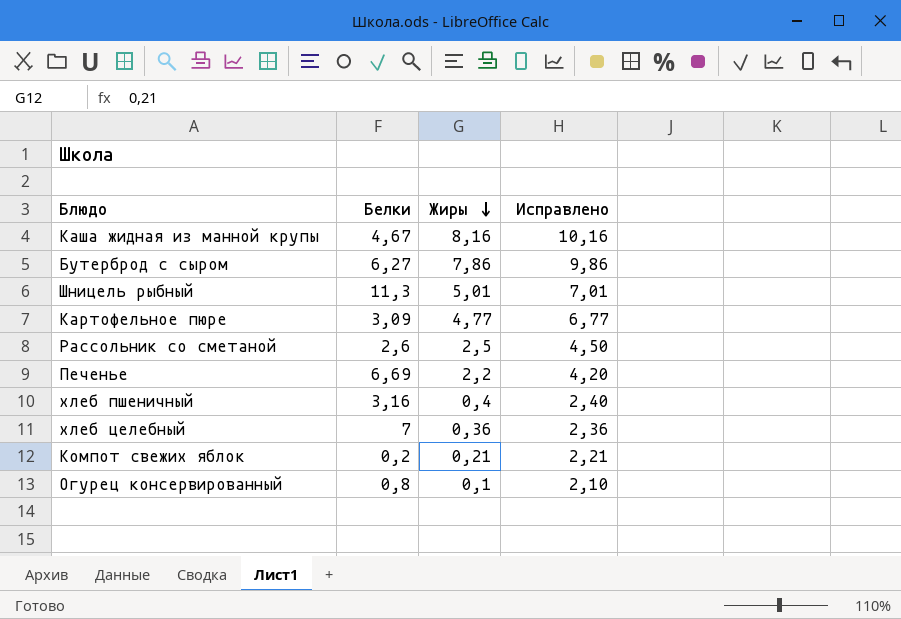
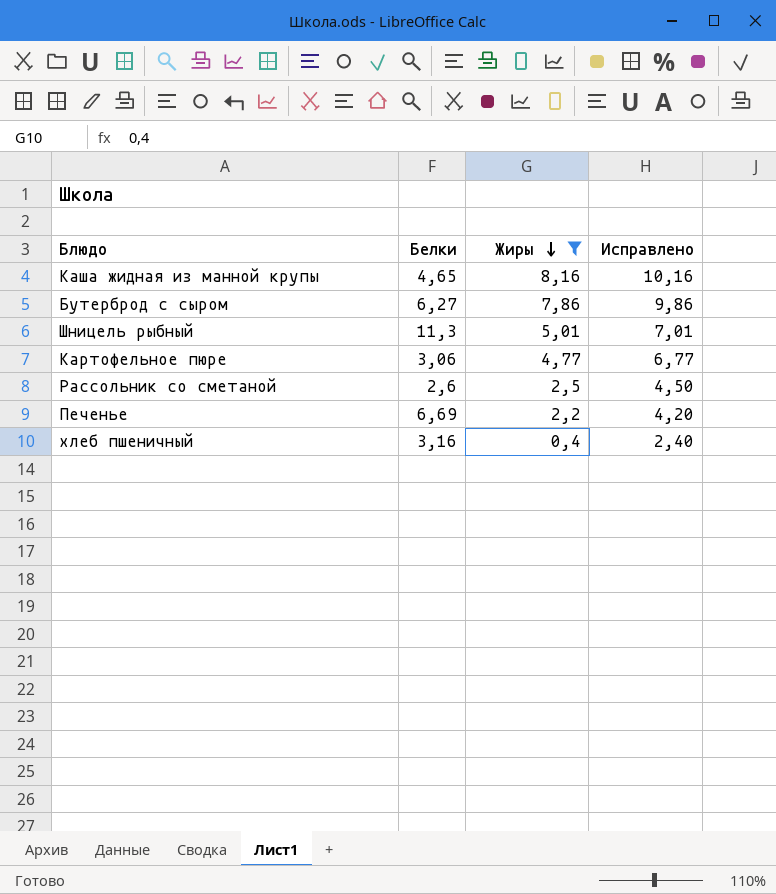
filter: none -> Жиры >= 0,4
Каша жидная из манной крупы | Белки: 4,67 -> 4,65
Картофельное пюре | Белки: 3,09 -> 3,06

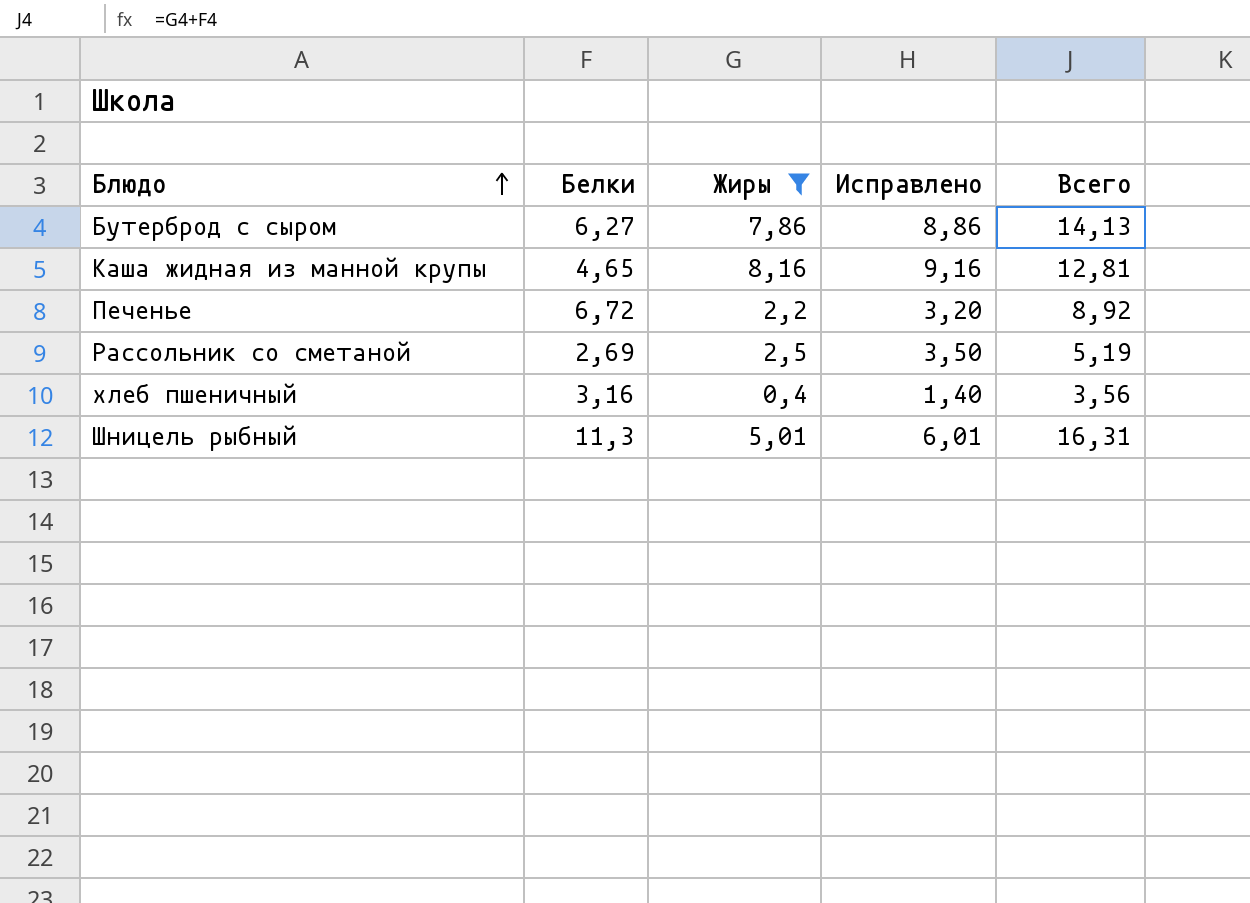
row order: Жиры descending -> Блюдо ascending
column Исправлено | formula: [Жиры] + 2 -> [Жиры] + 1
column Всего | formula: none -> [Белки] + [Жиры]
row Картофельное пюре: 3,06 | 4,77 | 6,77 -> none
Печенье | Белки: 6,69 -> 6,72
Рассольник со сметаной | Белки: 2,6 -> 2,69

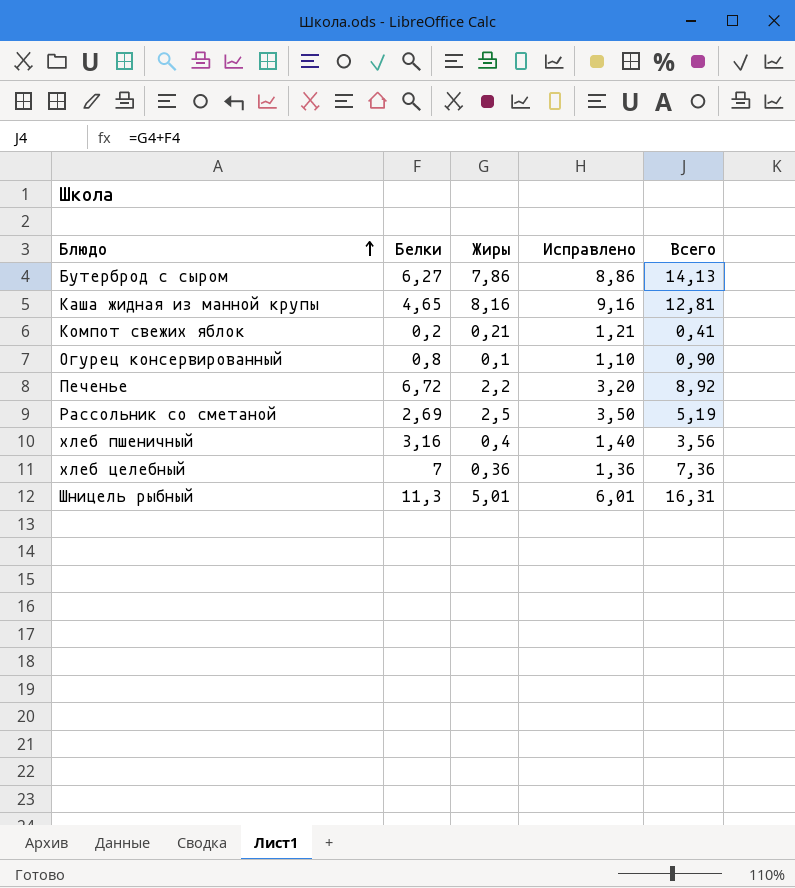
filter: Жиры >= 0,4 -> none

